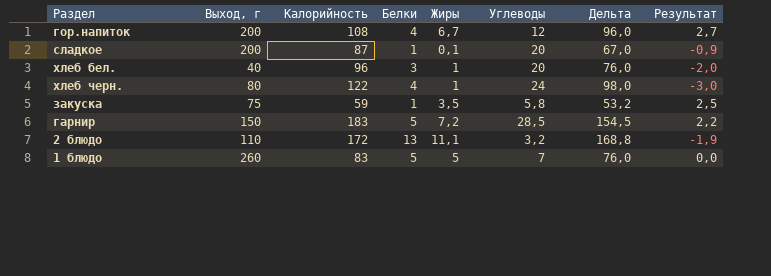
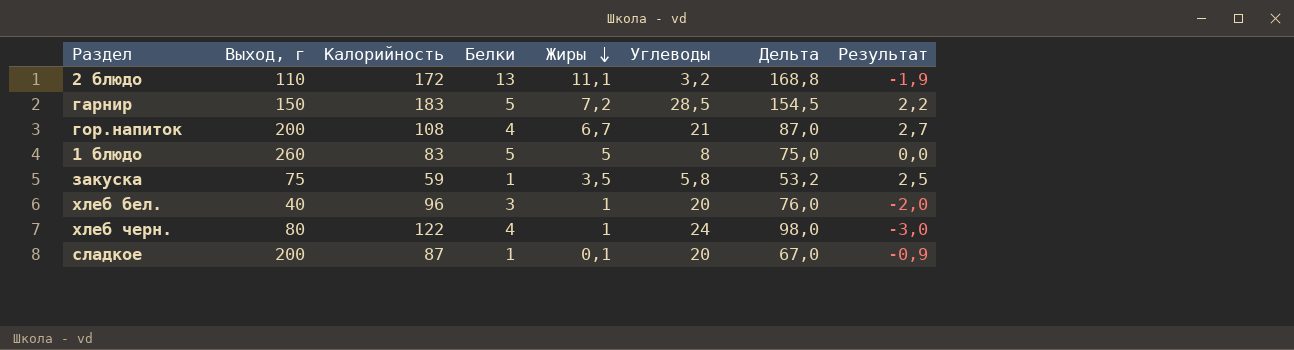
row order: none -> Жиры descending
гор.напиток | Углеводы: 12 -> 21
гор.напиток | Дельта: 96,0 -> 87,0
1 блюдо | Углеводы: 7 -> 8
1 блюдо | Дельта: 76,0 -> 75,0

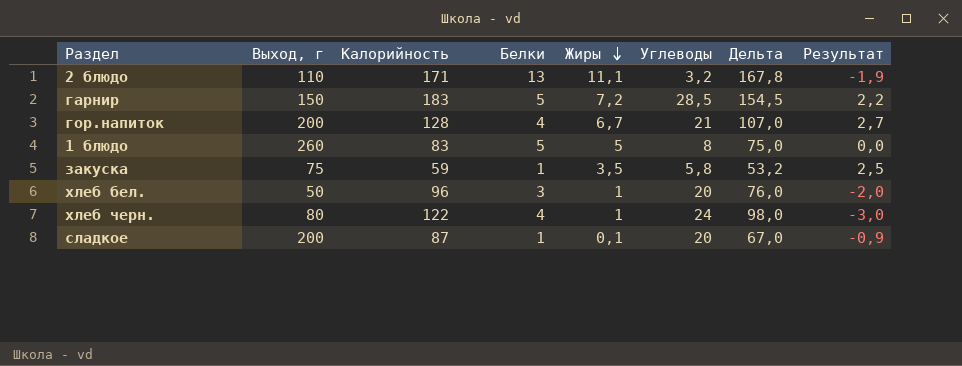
2 блюдо | Калорийность: 172 -> 171
2 блюдо | Дельта: 168,8 -> 167,8
гор.напиток | Калорийность: 108 -> 128
гор.напиток | Дельта: 87,0 -> 107,0
хлеб бел. | Выход, г: 40 -> 50

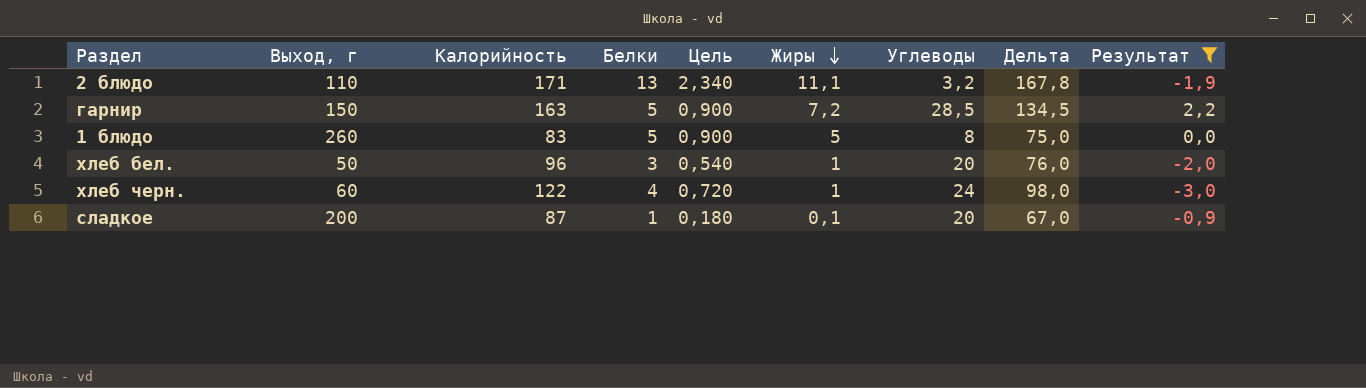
filter: none -> Результат <= 2,2
column Цель | formula: none -> [Белки] * 0,18
гарнир | Калорийность: 183 -> 163
гарнир | Дельта: 154,5 -> 134,5
хлеб черн. | Выход, г: 80 -> 60

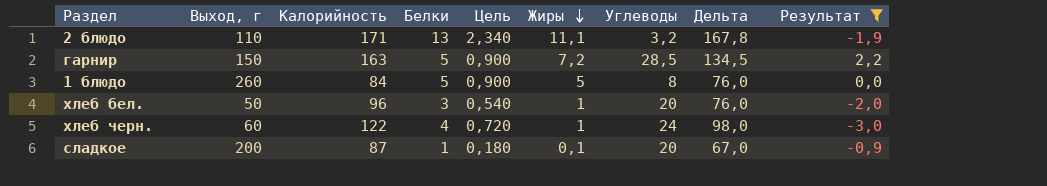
1 блюдо | Калорийность: 83 -> 84
1 блюдо | Дельта: 75,0 -> 76,0

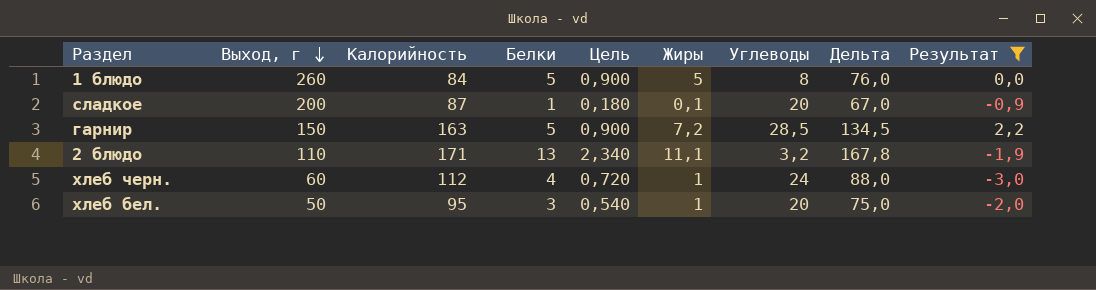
row order: Жиры descending -> Выход, г descending
хлеб черн. | Калорийность: 122 -> 112
хлеб черн. | Дельта: 98,0 -> 88,0
хлеб бел. | Калорийность: 96 -> 95
хлеб бел. | Дельта: 76,0 -> 75,0

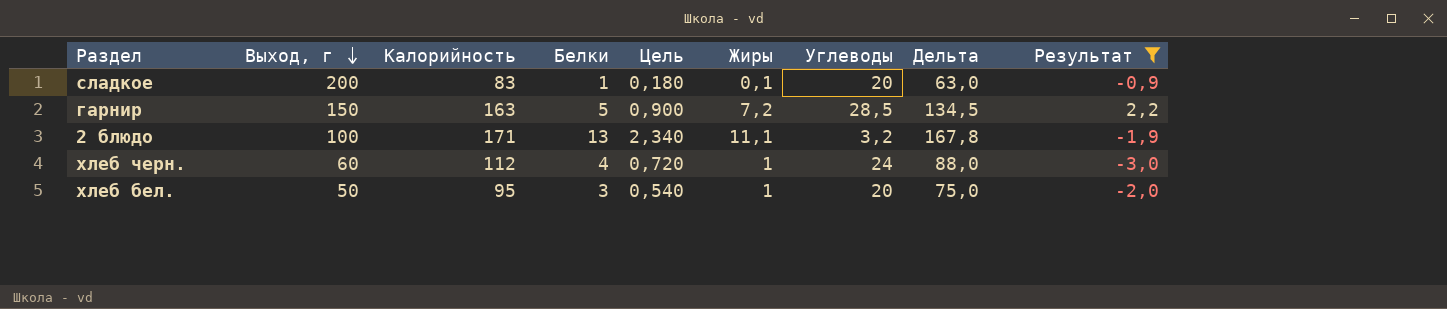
row 1 блюдо: 260 | 84 | 5 | 0,900 | 5 | 8 | 76,0 | 0,0 -> none
сладкое | Калорийность: 87 -> 83
сладкое | Дельта: 67,0 -> 63,0
2 блюдо | Выход, г: 110 -> 100

